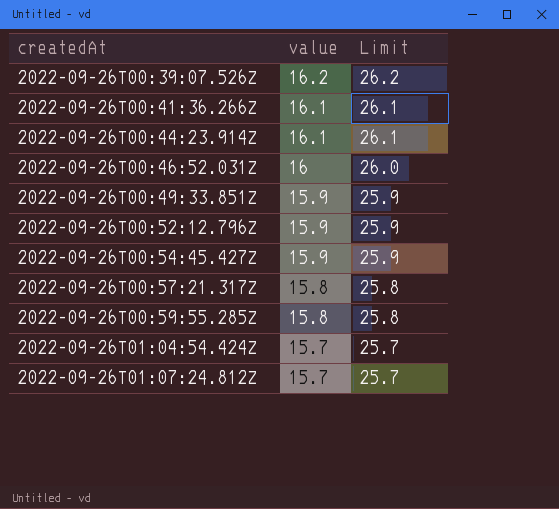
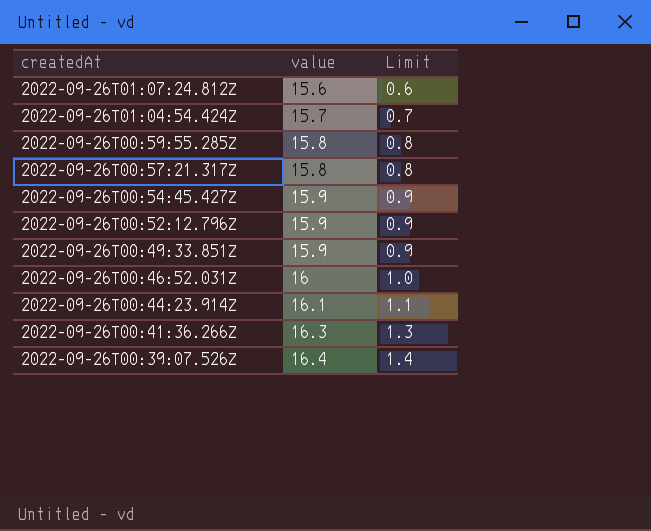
row order: createdAt ascending -> createdAt descending
column Limit | formula: [value] + 10 -> [value] - 15
2022-09-26T01:07:24.812Z | value: 15.7 -> 15.6
2022-09-26T00:41:36.266Z | value: 16.1 -> 16.3
2022-09-26T00:39:07.526Z | value: 16.2 -> 16.4

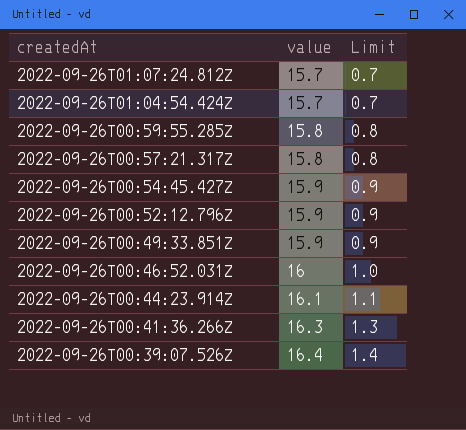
2022-09-26T01:07:24.812Z | value: 15.6 -> 15.7
2022-09-26T01:07:24.812Z | Limit: 0.6 -> 0.7

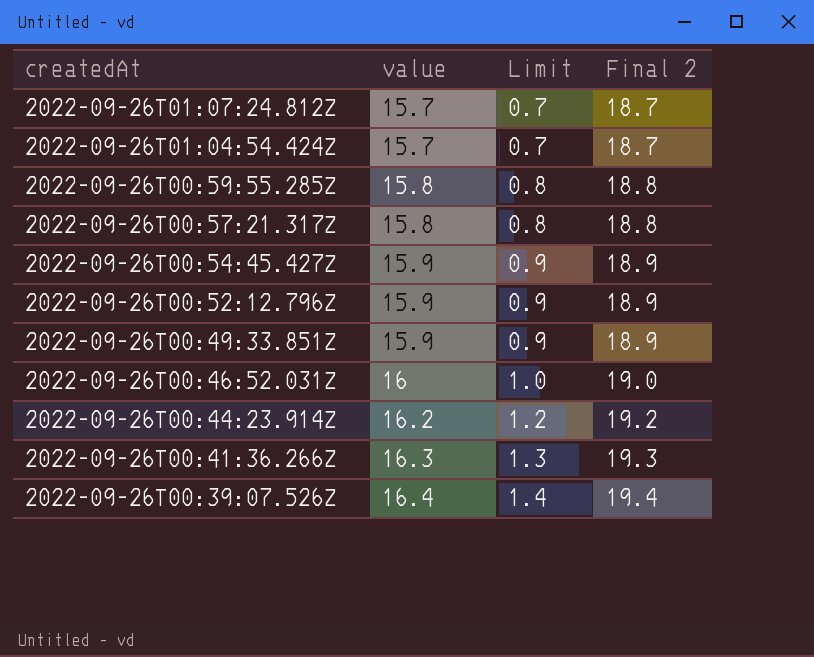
column Final 2 | formula: none -> [value] + 3
2022-09-26T00:44:23.914Z | value: 16.1 -> 16.2
2022-09-26T00:44:23.914Z | Limit: 1.1 -> 1.2

